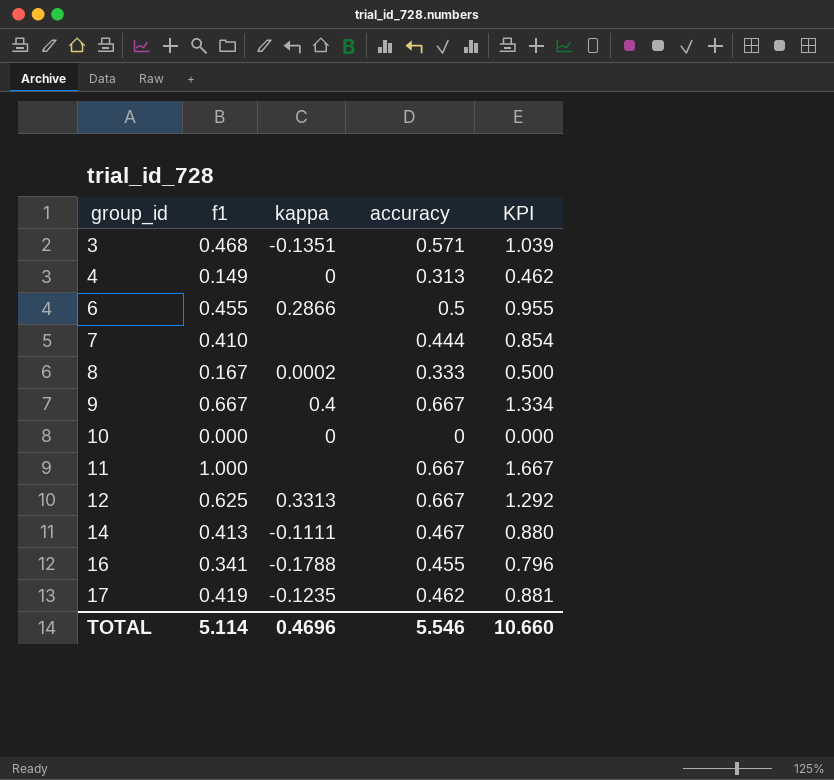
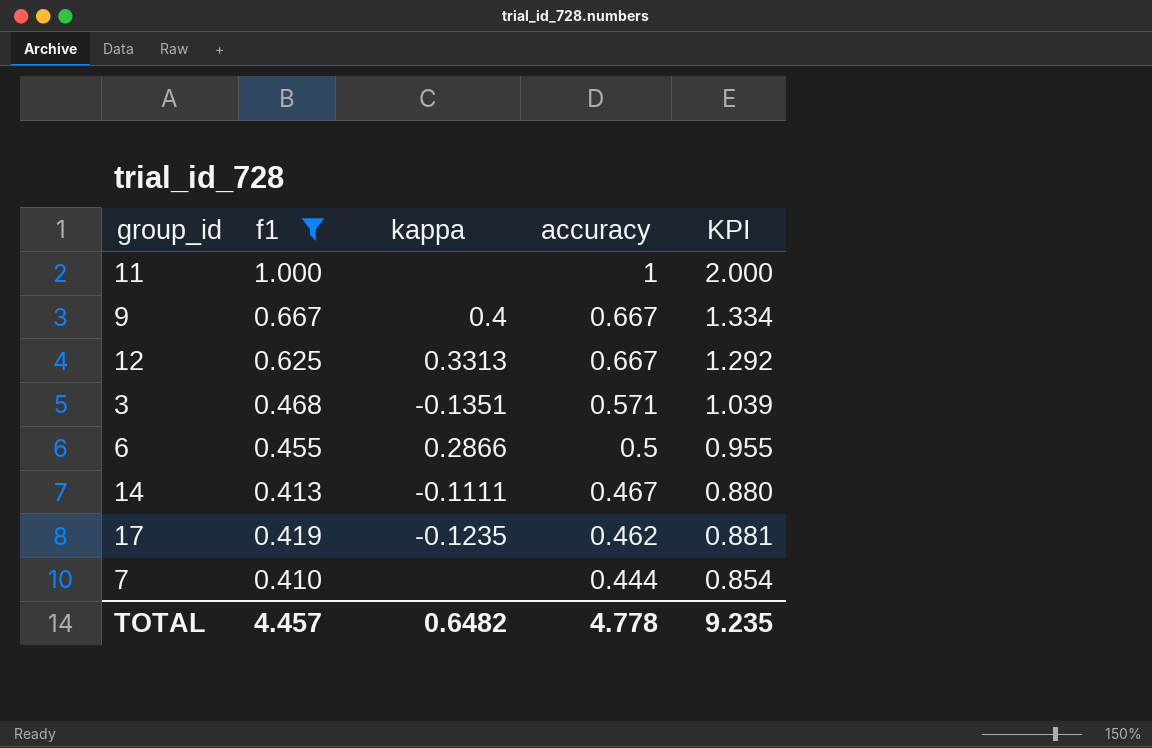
filter: none -> f1 >= 0.410
row order: group_id ascending -> accuracy descending
11 | accuracy: 0.667 -> 1
11 | KPI: 1.667 -> 2.000
TOTAL | f1: 5.114 -> 4.457
TOTAL | kappa: 0.4696 -> 0.6482
TOTAL | accuracy: 5.546 -> 4.778
TOTAL | KPI: 10.660 -> 9.235

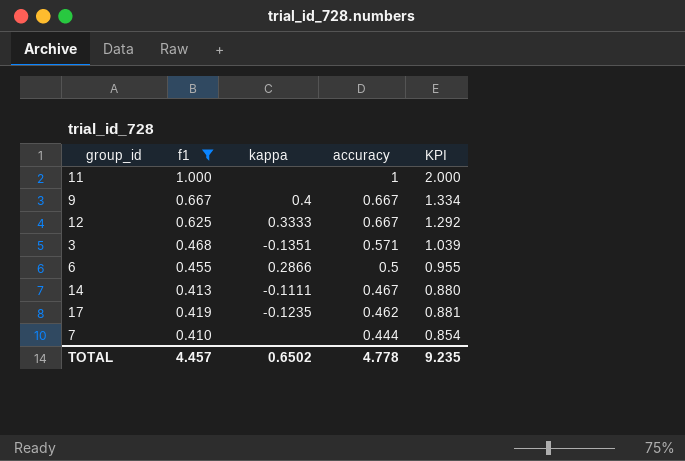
12 | kappa: 0.3313 -> 0.3333
TOTAL | kappa: 0.6482 -> 0.6502

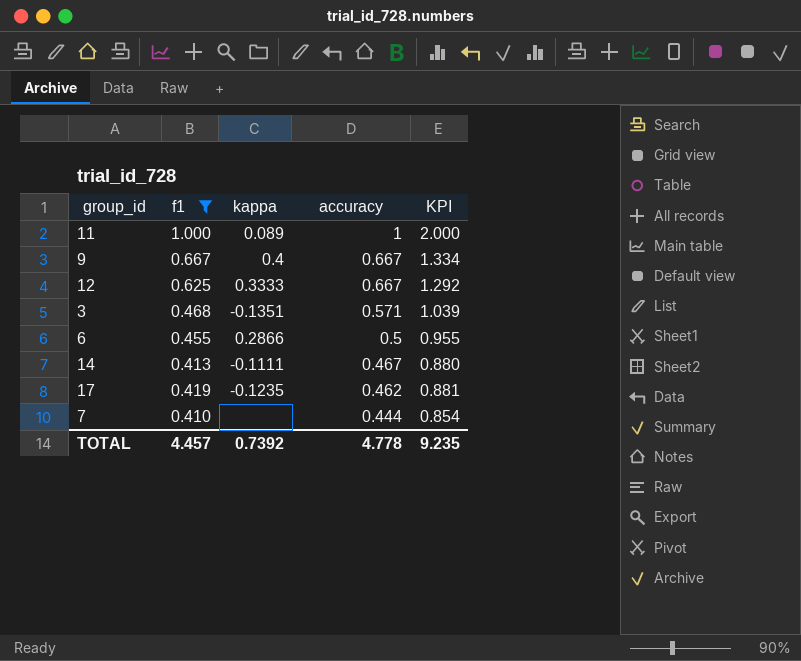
11 | kappa: none -> 0.089
TOTAL | kappa: 0.6502 -> 0.7392

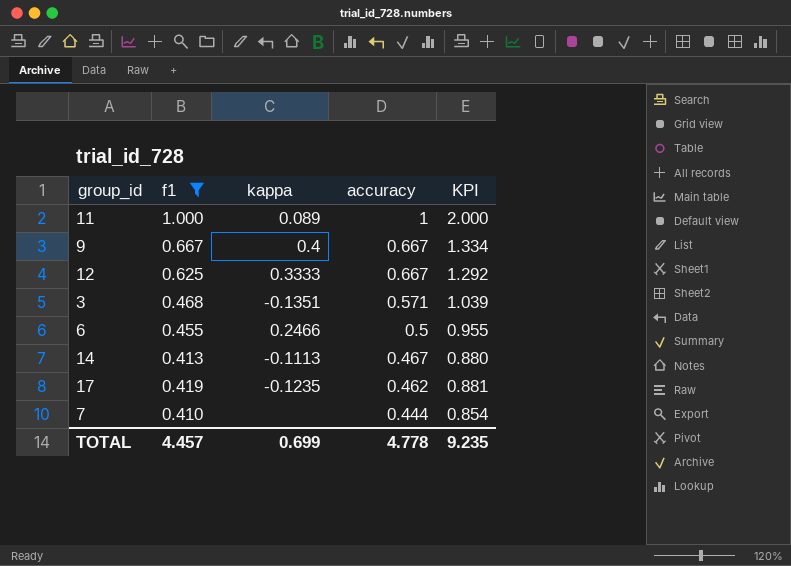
6 | kappa: 0.2866 -> 0.2466
14 | kappa: -0.1111 -> -0.1113
TOTAL | kappa: 0.7392 -> 0.699

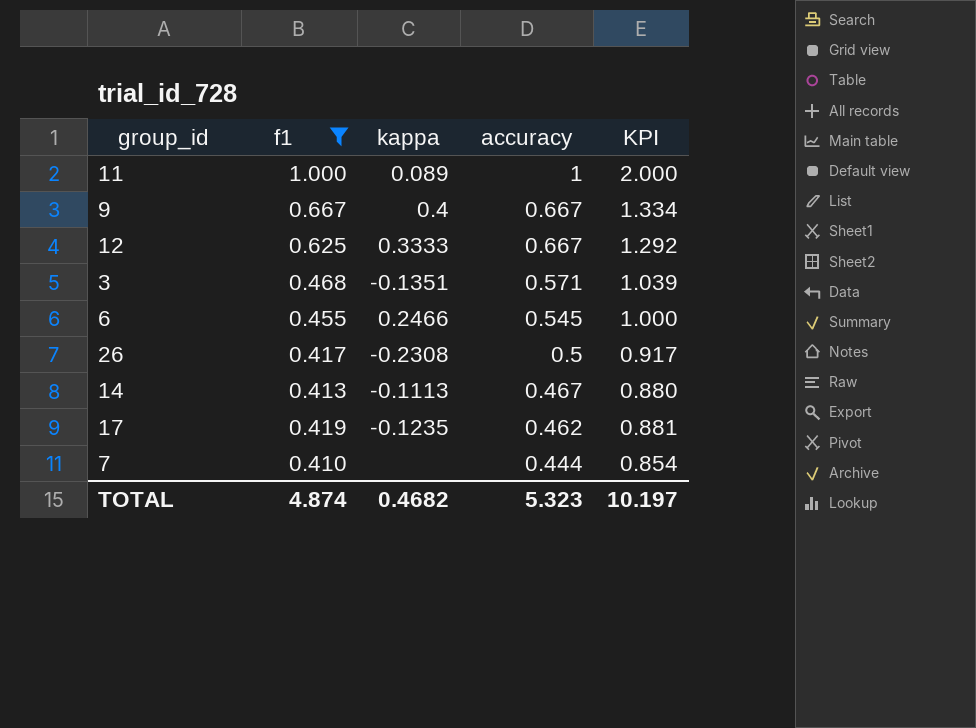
6 | accuracy: 0.5 -> 0.545
6 | KPI: 0.955 -> 1.000
row 26: none -> 0.417 | -0.2308 | 0.5 | 0.917
TOTAL | f1: 4.457 -> 4.874
TOTAL | kappa: 0.699 -> 0.4682
TOTAL | accuracy: 4.778 -> 5.323
TOTAL | KPI: 9.235 -> 10.197

